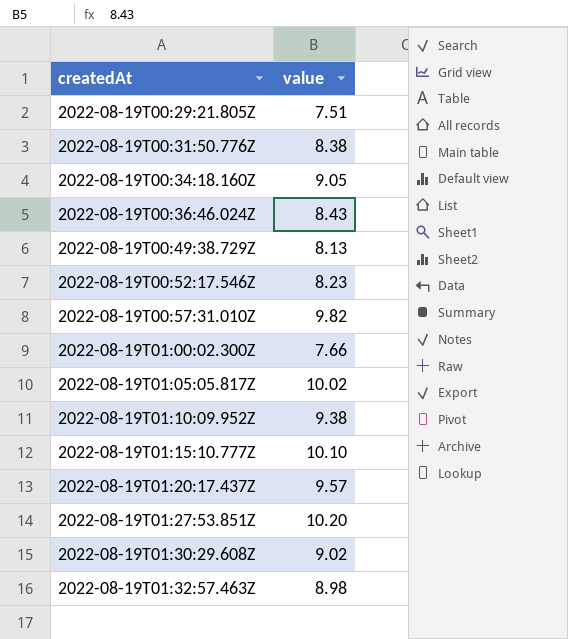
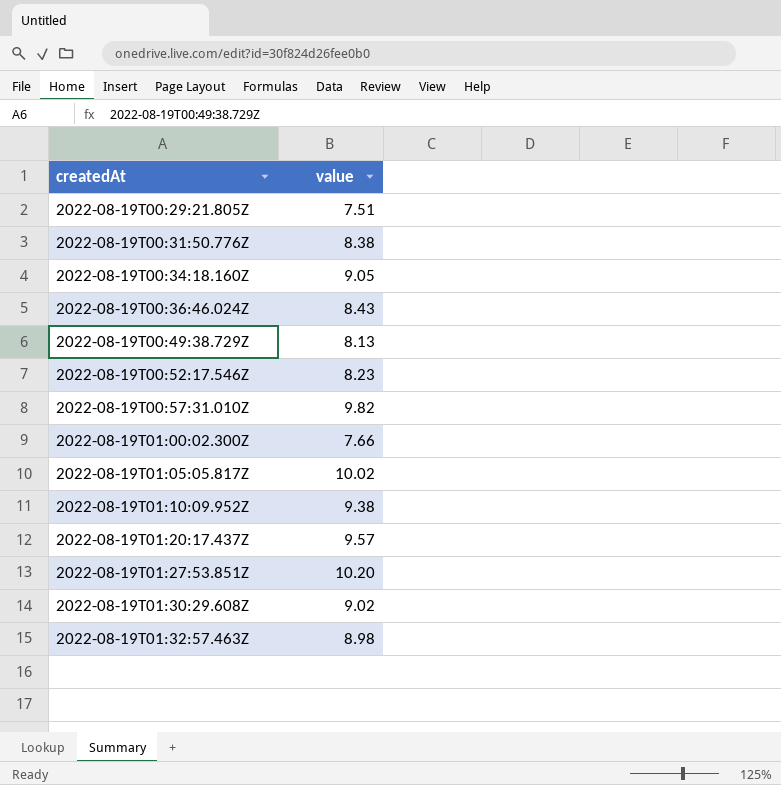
row 2022-08-19T01:15:10.777Z: 10.10 -> none

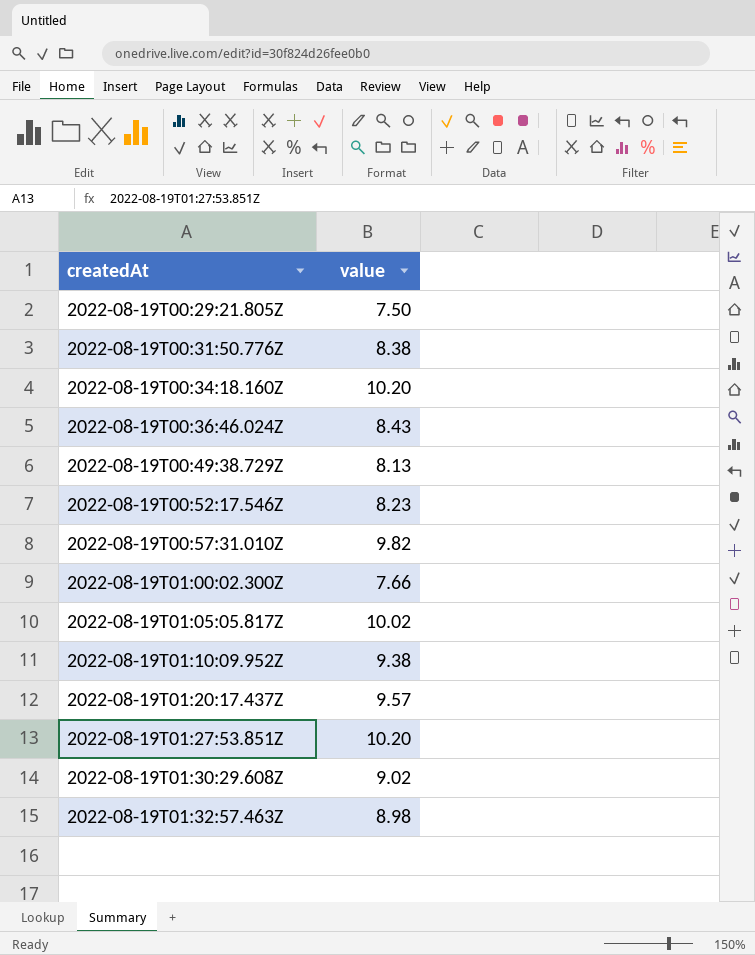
2022-08-19T00:29:21.805Z | value: 7.51 -> 7.50
2022-08-19T00:34:18.160Z | value: 9.05 -> 10.20

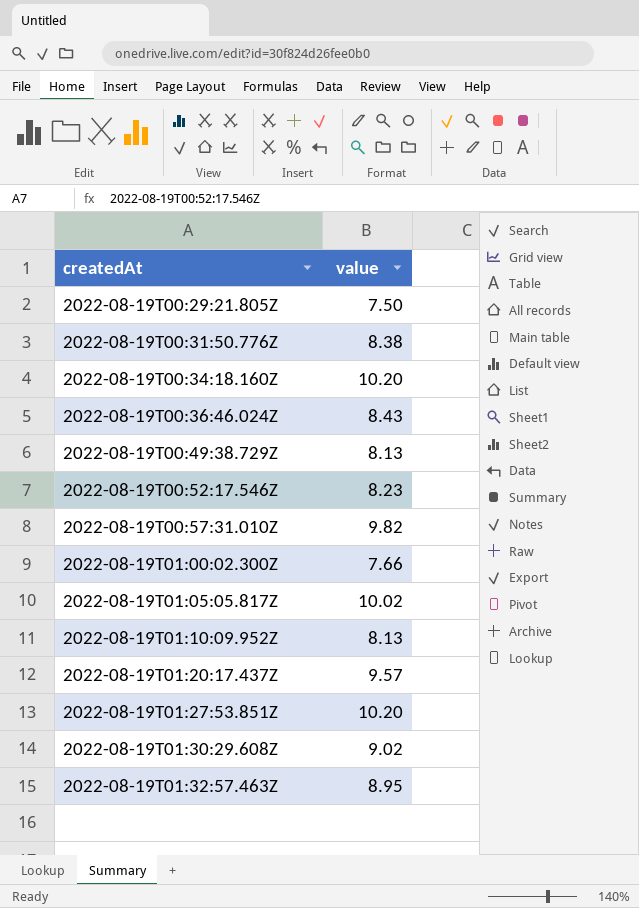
2022-08-19T01:10:09.952Z | value: 9.38 -> 8.13
2022-08-19T01:32:57.463Z | value: 8.98 -> 8.95

